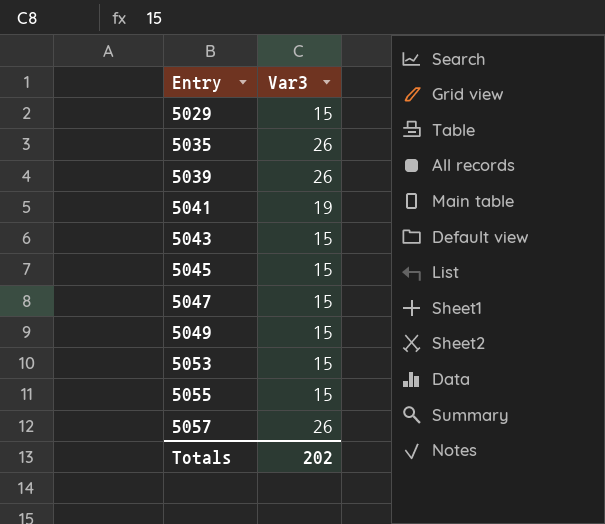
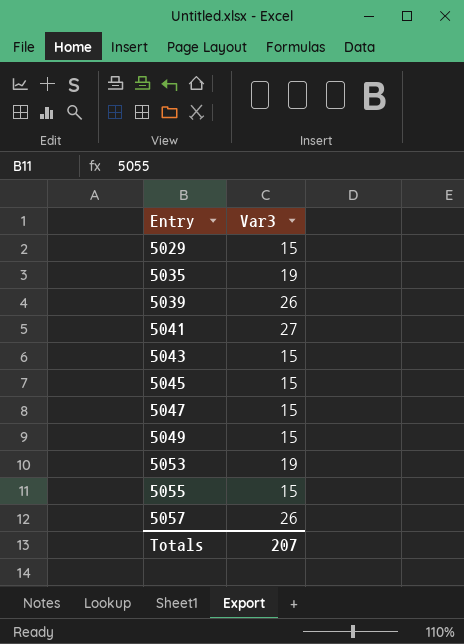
5035 | Var3: 26 -> 19
5041 | Var3: 19 -> 27
5053 | Var3: 15 -> 19
Totals | Var3: 202 -> 207

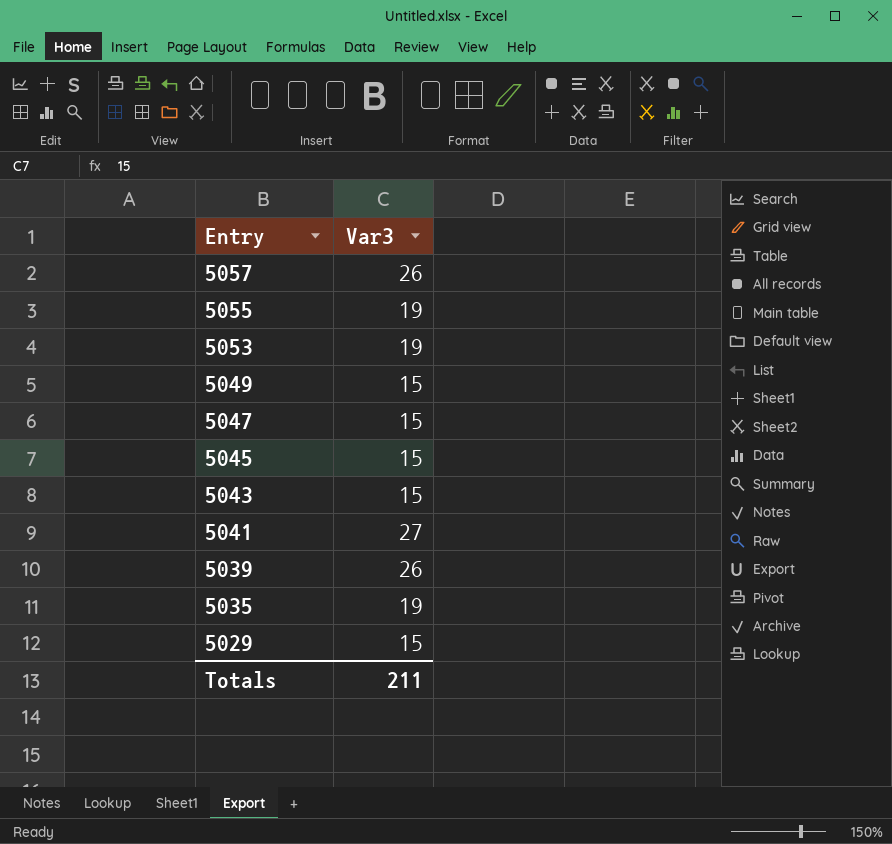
row order: Entry ascending -> Entry descending
5055 | Var3: 15 -> 19
Totals | Var3: 207 -> 211

